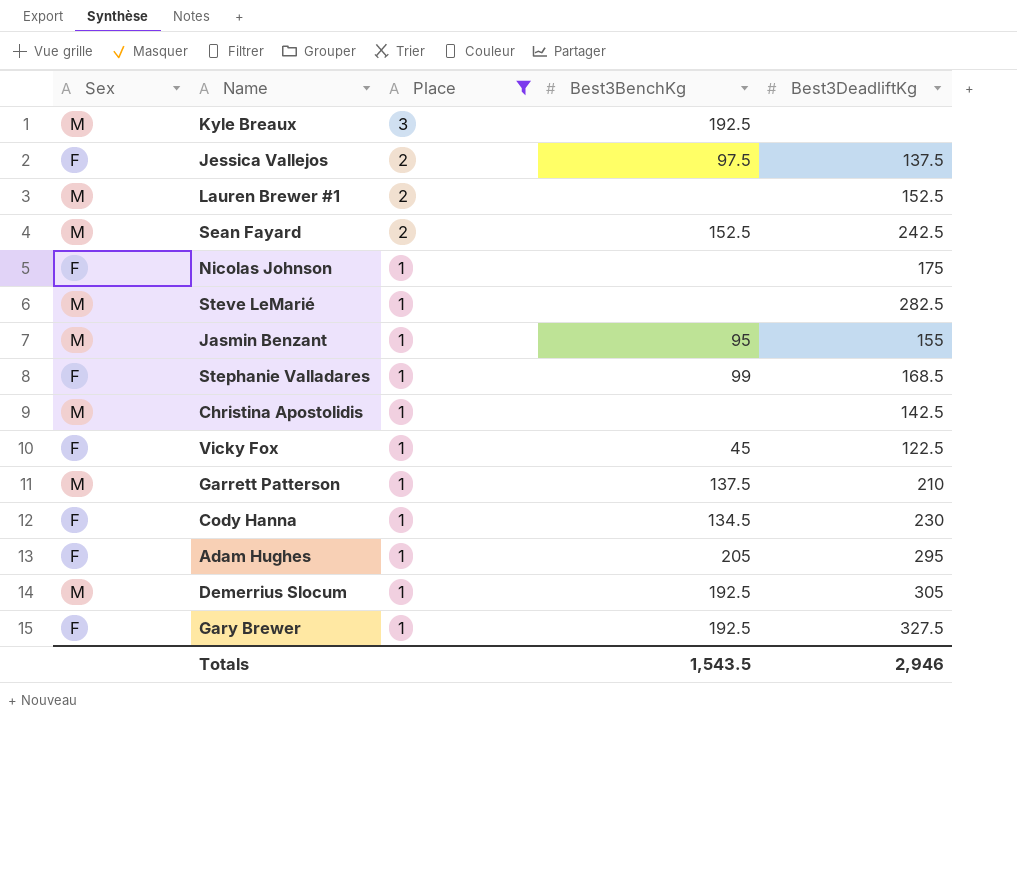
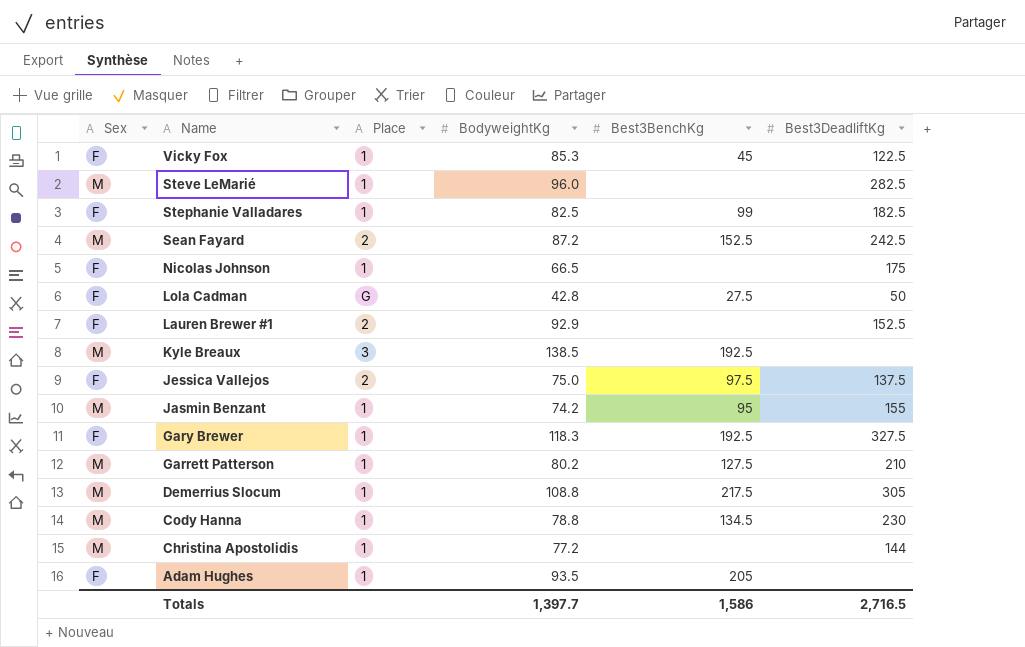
filter: Place != G -> none
row order: Place descending -> Name descending
column BodyweightKg | position: none -> 4
Stephanie Valladares | Best3DeadliftKg: 168.5 -> 182.5
Lauren Brewer #1 | Sex: M -> F
Garrett Patterson | Best3BenchKg: 137.5 -> 127.5
Demerrius Slocum | Best3BenchKg: 192.5 -> 217.5
Cody Hanna | Sex: F -> M
Christina Apostolidis | Best3DeadliftKg: 142.5 -> 144
Adam Hughes | Best3DeadliftKg: 295 -> none
Totals | Best3BenchKg: 1,543.5 -> 1,586
Totals | Best3DeadliftKg: 2,946 -> 2,716.5

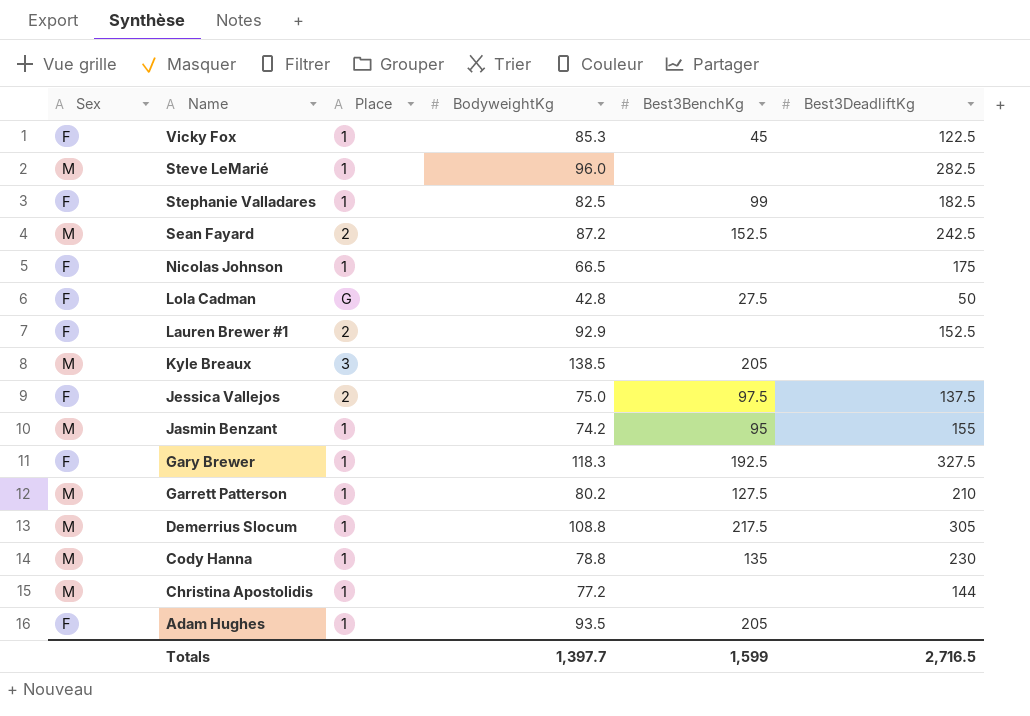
Kyle Breaux | Best3BenchKg: 192.5 -> 205
Cody Hanna | Best3BenchKg: 134.5 -> 135
Totals | Best3BenchKg: 1,586 -> 1,599

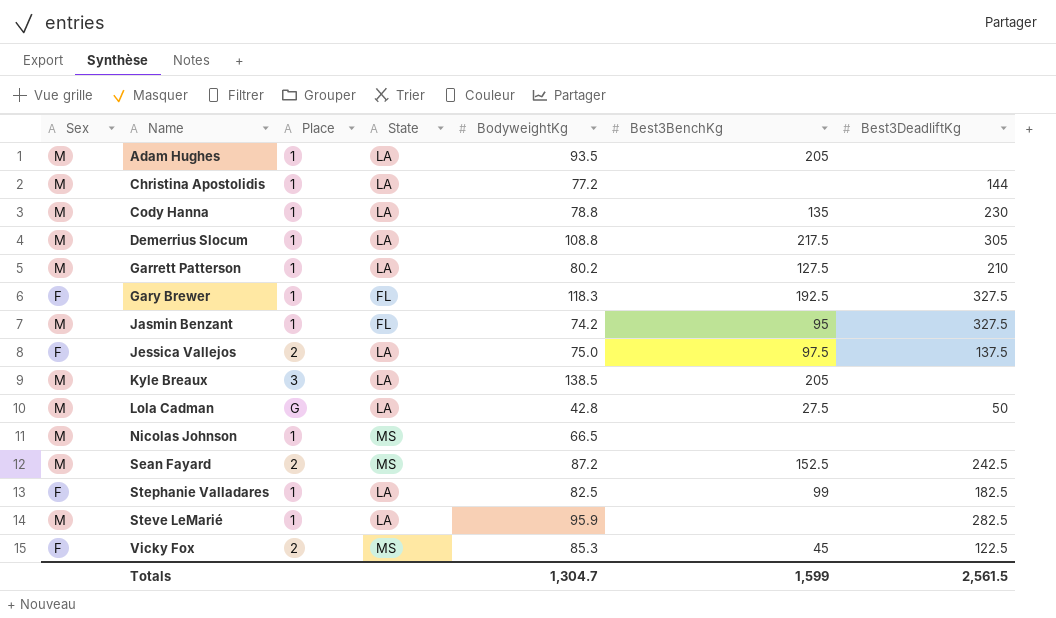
row order: Name descending -> Name ascending
column State | position: none -> 4
row Lauren Brewer #1: F | 2 | 92.9 | none | 152.5 -> none
Adam Hughes | Sex: F -> M
Jasmin Benzant | Best3DeadliftKg: 155 -> 327.5
Lola Cadman | Sex: F -> M
Nicolas Johnson | Sex: F -> M
Nicolas Johnson | Best3DeadliftKg: 175 -> none
Steve LeMarié | BodyweightKg: 96.0 -> 95.9
Vicky Fox | Place: 1 -> 2
Totals | BodyweightKg: 1,397.7 -> 1,304.7
Totals | Best3DeadliftKg: 2,716.5 -> 2,561.5

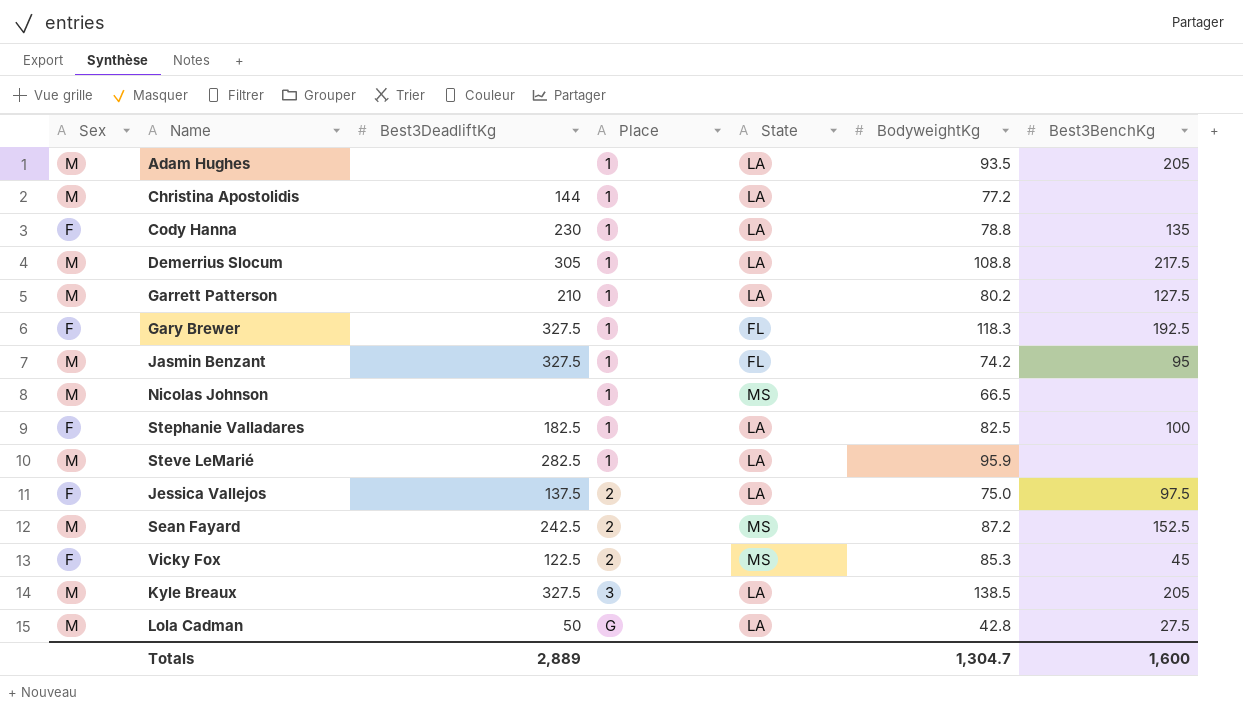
row order: Name ascending -> Place ascending
column Best3DeadliftKg | position: 7 -> 3
Cody Hanna | Sex: M -> F
Stephanie Valladares | Best3BenchKg: 99 -> 100
Kyle Breaux | Best3DeadliftKg: none -> 327.5
Totals | Best3DeadliftKg: 2,561.5 -> 2,889
Totals | Best3BenchKg: 1,599 -> 1,600

